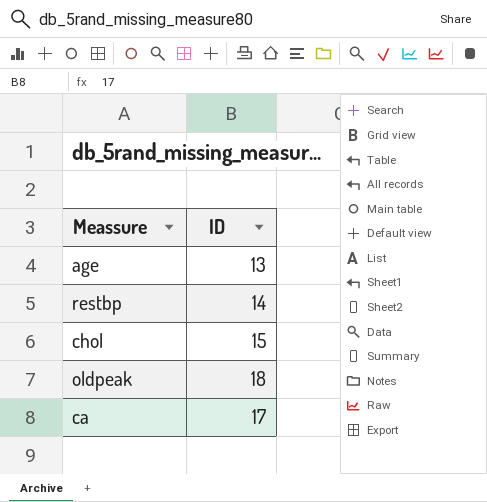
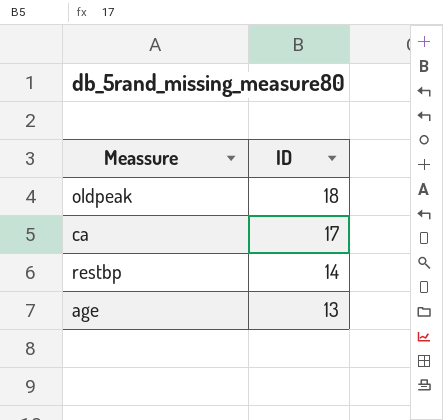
row order: none -> ID descending
row chol: 15 -> none

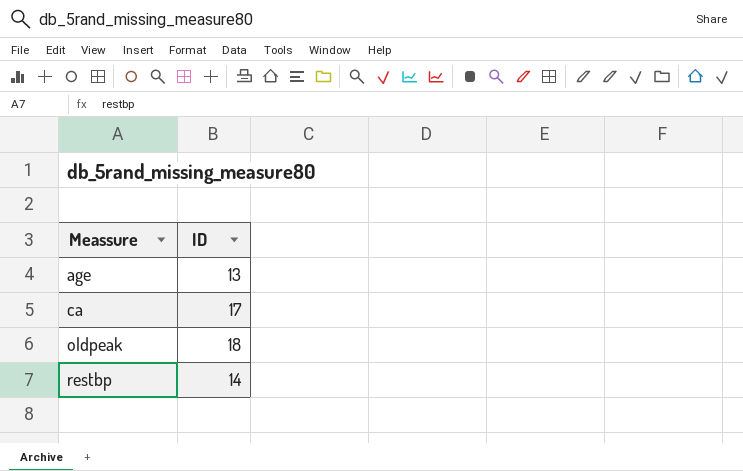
row order: ID descending -> Meassure ascending

